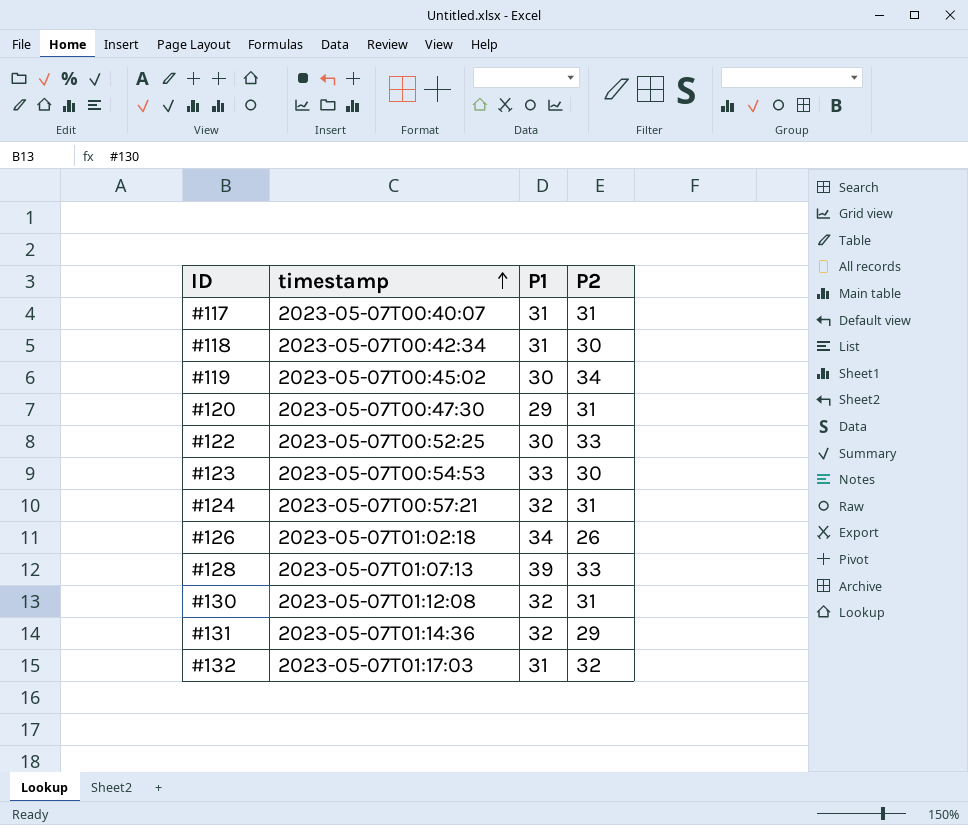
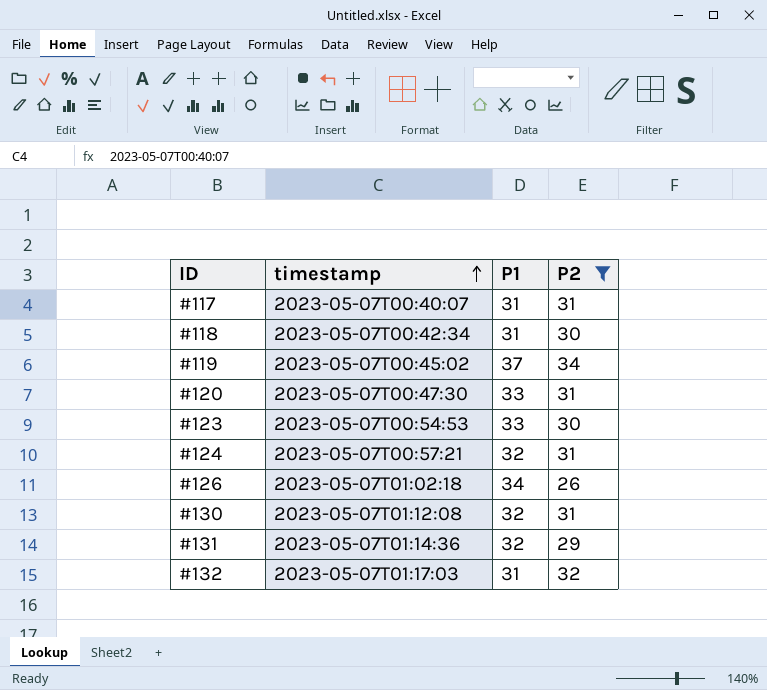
filter: none -> P2 != 33
#119 | P1: 30 -> 37
#120 | P1: 29 -> 33

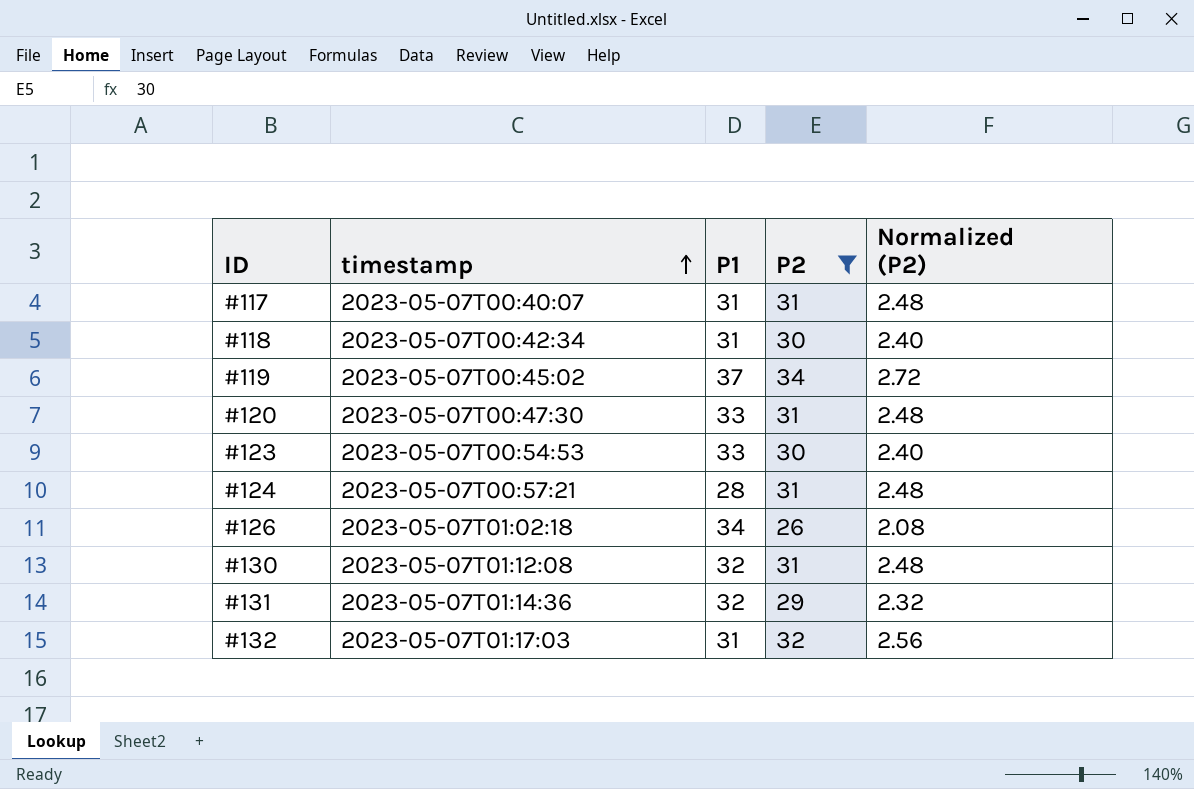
column Normalized (P2) | formula: none -> [P2] * 0.08
#124 | P1: 32 -> 28

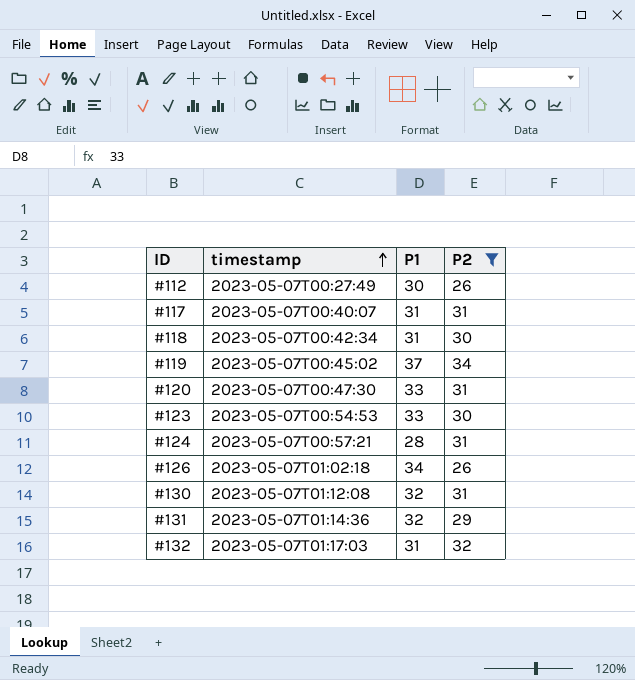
column Normalized (P2) | formula: [P2] * 0.08 -> none
row #112: none -> 2023-05-07T00:27:49 | 30 | 26

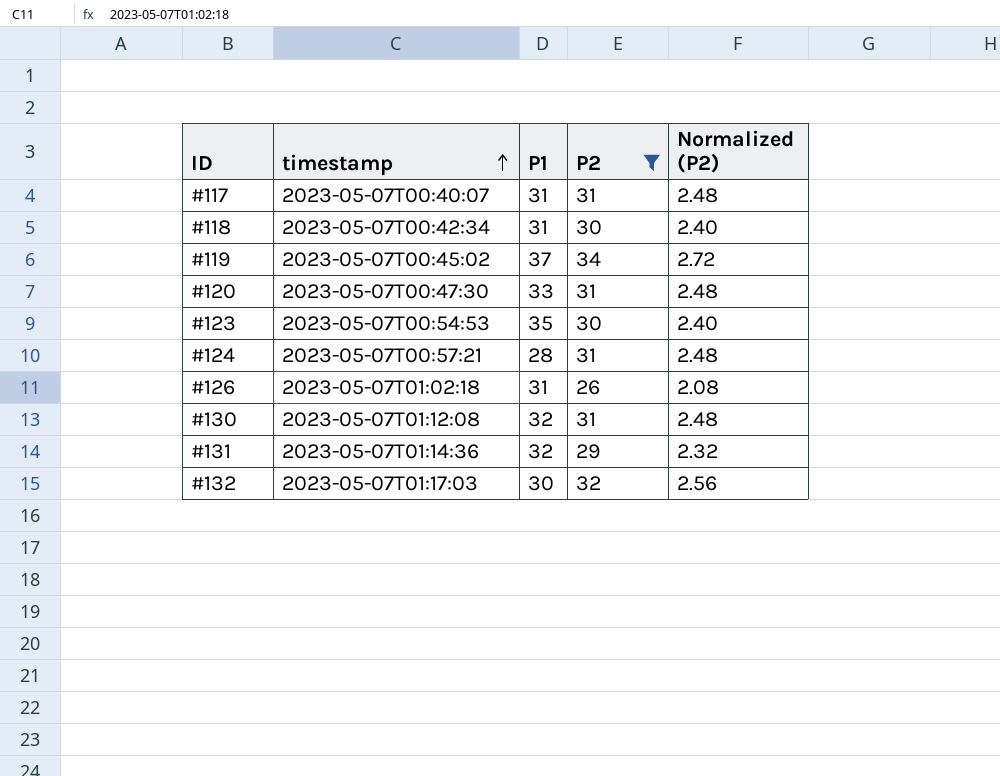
column Normalized (P2) | formula: none -> [P2] * 0.08
row #112: 2023-05-07T00:27:49 | 30 | 26 -> none
#123 | P1: 33 -> 35
#126 | P1: 34 -> 31
#132 | P1: 31 -> 30

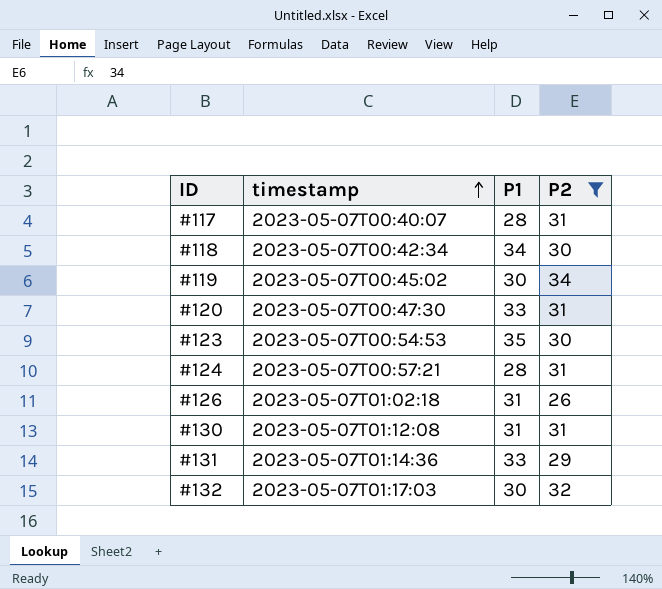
column Normalized (P2) | formula: [P2] * 0.08 -> none
#117 | P1: 31 -> 28
#118 | P1: 31 -> 34
#119 | P1: 37 -> 30
#130 | P1: 32 -> 31
#131 | P1: 32 -> 33

